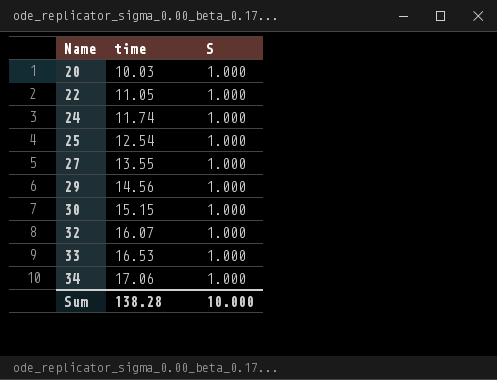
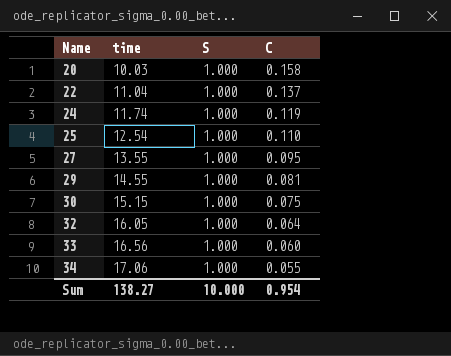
column C | position: none -> 4
22 | time: 11.05 -> 11.04
29 | time: 14.56 -> 14.55
32 | time: 16.07 -> 16.05
33 | time: 16.53 -> 16.56
Sum | time: 138.28 -> 138.27

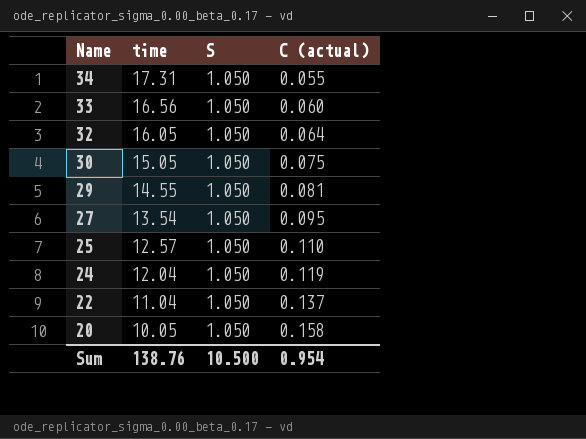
row order: Name ascending -> Name descending
column name: C -> C (actual)
34 | time: 17.06 -> 17.31
34 | S: 1.000 -> 1.050
33 | S: 1.000 -> 1.050
32 | S: 1.000 -> 1.050
30 | time: 15.15 -> 15.05
30 | S: 1.000 -> 1.050
29 | S: 1.000 -> 1.050
27 | time: 13.55 -> 13.54
27 | S: 1.000 -> 1.050
25 | time: 12.54 -> 12.57
25 | S: 1.000 -> 1.050
24 | time: 11.74 -> 12.04
24 | S: 1.000 -> 1.050
22 | S: 1.000 -> 1.050
20 | time: 10.03 -> 10.05
20 | S: 1.000 -> 1.050
Sum | time: 138.27 -> 138.76
Sum | S: 10.000 -> 10.500

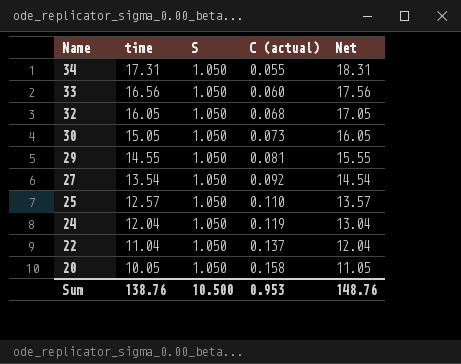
column Net | formula: none -> [time] + 1
32 | C (actual): 0.064 -> 0.068
30 | C (actual): 0.075 -> 0.073
27 | C (actual): 0.095 -> 0.092
Sum | C (actual): 0.954 -> 0.953

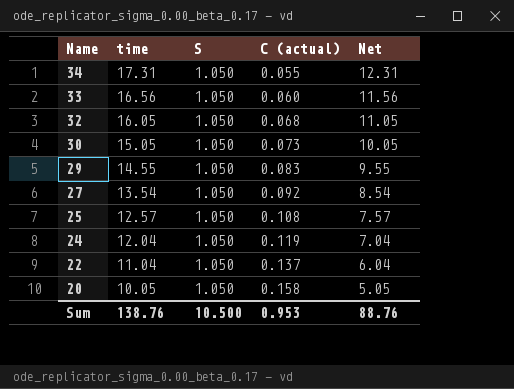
column Net | formula: [time] + 1 -> [time] - 5
29 | C (actual): 0.081 -> 0.083
25 | C (actual): 0.110 -> 0.108
Sum | Net: 148.76 -> 88.76

